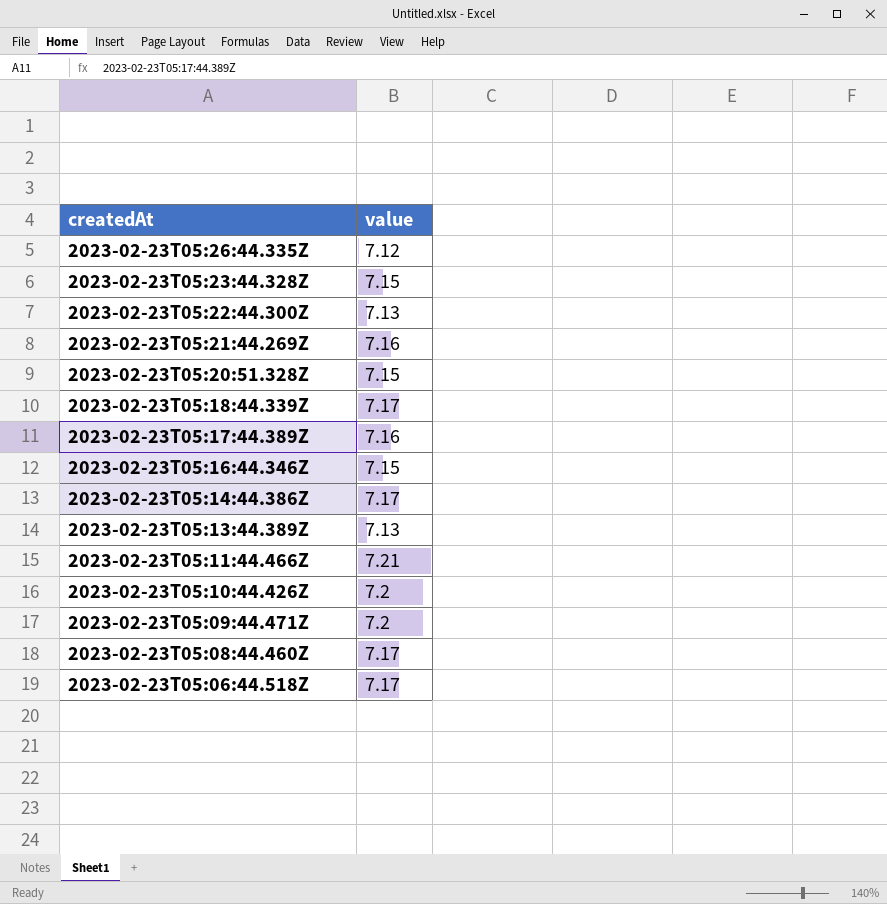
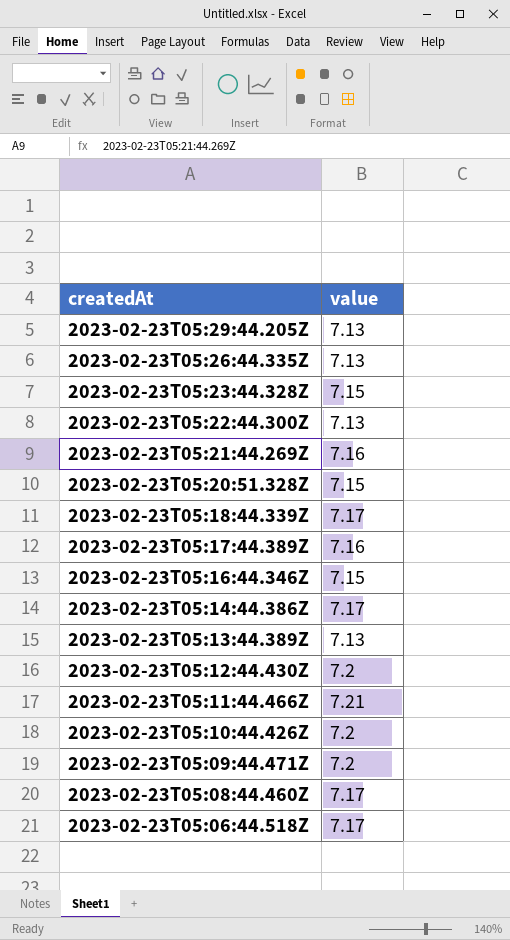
row 2023-02-23T05:29:44.205Z: none -> 7.13
2023-02-23T05:26:44.335Z | value: 7.12 -> 7.13
row 2023-02-23T05:12:44.430Z: none -> 7.2

